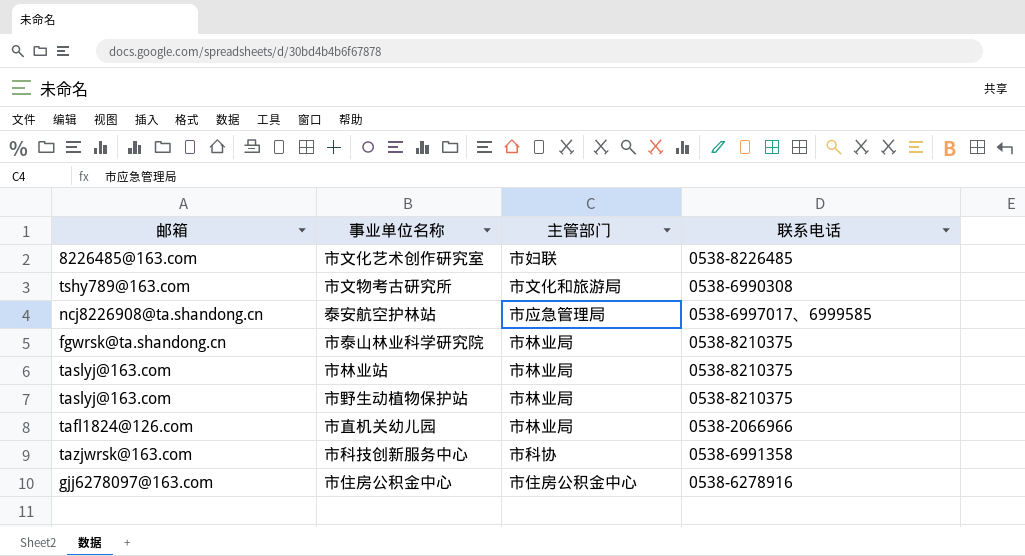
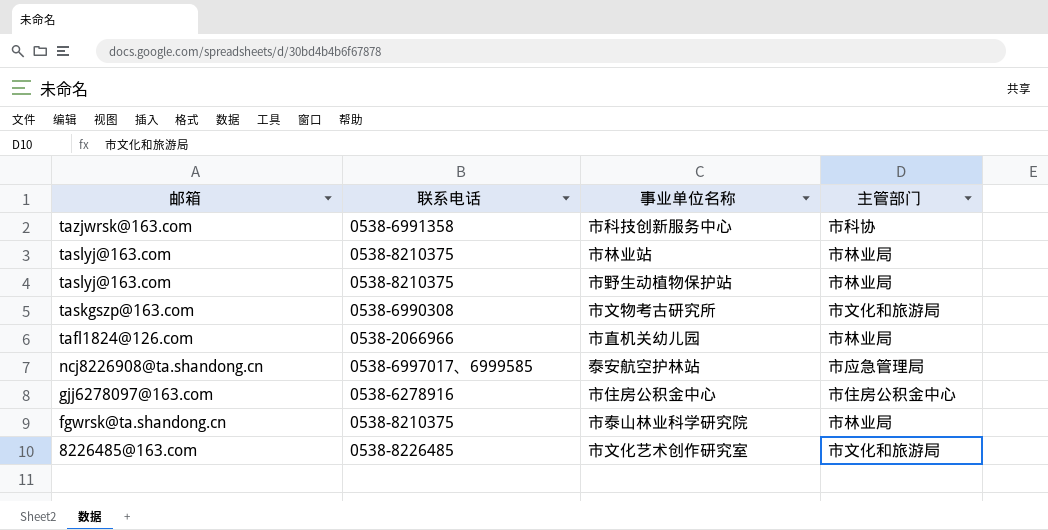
row order: none -> 邮箱 descending
column 联系电话 | position: 4 -> 2
市文物考古研究所 | 邮箱: tshy789@163.com -> taskgszp@163.com
市文化艺术创作研究室 | 主管部门: 市妇联 -> 市文化和旅游局

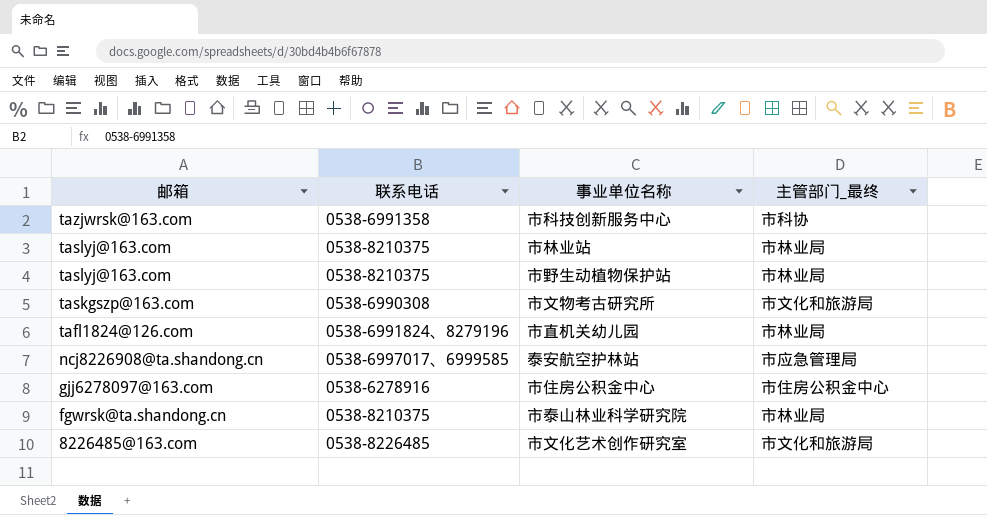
column name: 主管部门 -> 主管部门_最终
市直机关幼儿园 | 联系电话: 0538-2066966 -> 0538-6991824、8279196

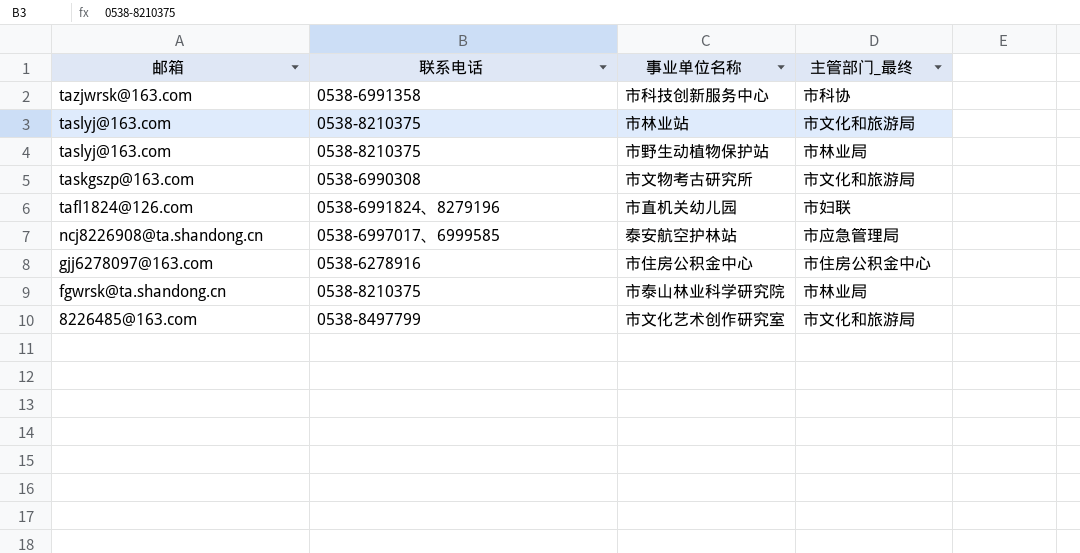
市林业站 | 主管部门_最终: 市林业局 -> 市文化和旅游局
市直机关幼儿园 | 主管部门_最终: 市林业局 -> 市妇联
市文化艺术创作研究室 | 联系电话: 0538-8226485 -> 0538-8497799

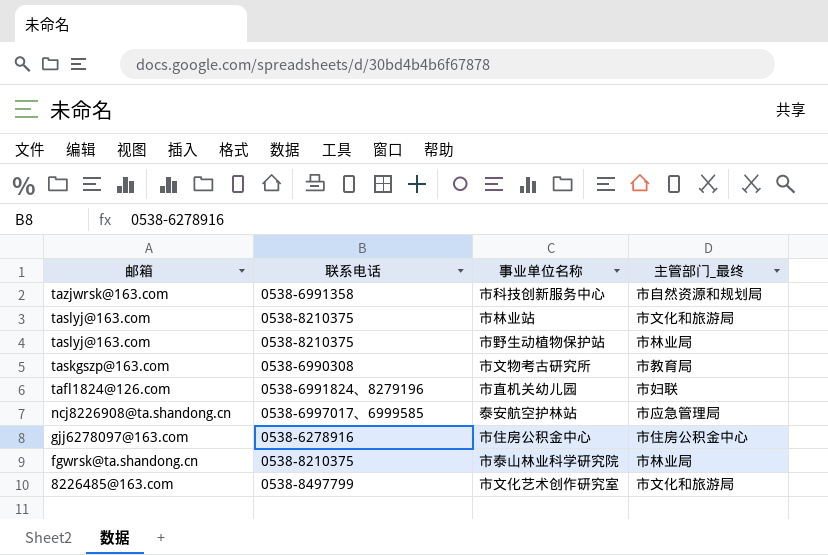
市科技创新服务中心 | 主管部门_最终: 市科协 -> 市自然资源和规划局
市文物考古研究所 | 主管部门_最终: 市文化和旅游局 -> 市教育局

